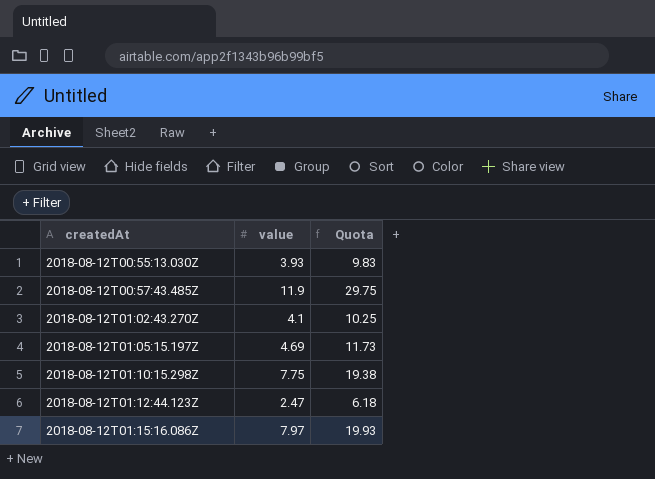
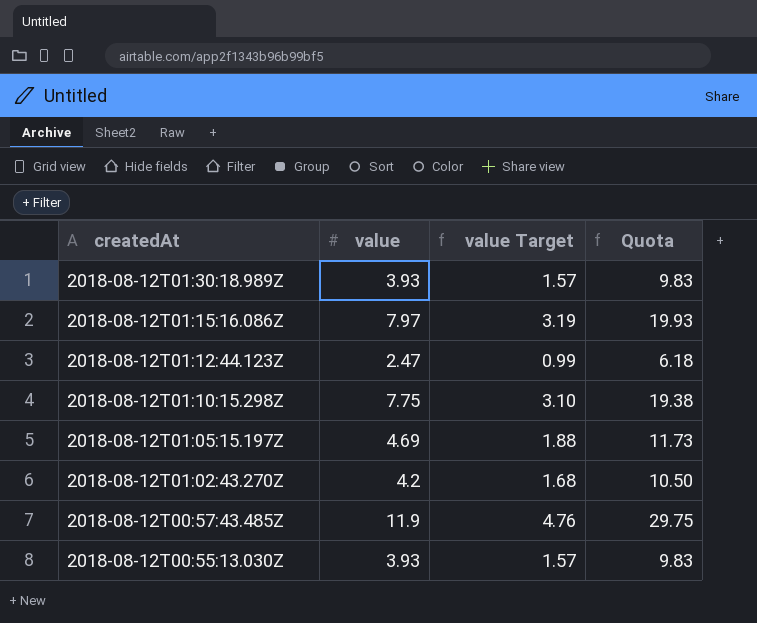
row order: createdAt ascending -> createdAt descending
column value Target | formula: none -> [value] * 0.4
row 2018-08-12T01:30:18.989Z: none -> 3.93 | 1.57 | 9.83
2018-08-12T01:02:43.270Z | value: 4.1 -> 4.2
2018-08-12T01:02:43.270Z | Quota: 10.25 -> 10.50

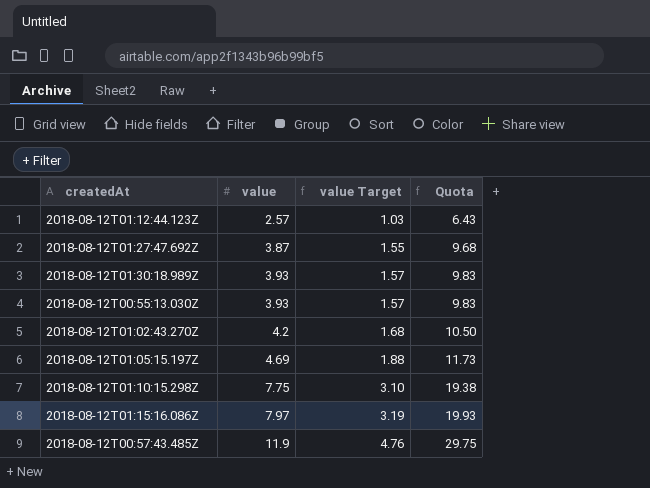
row order: createdAt descending -> value ascending
2018-08-12T01:12:44.123Z | value: 2.47 -> 2.57
2018-08-12T01:12:44.123Z | value Target: 0.99 -> 1.03
2018-08-12T01:12:44.123Z | Quota: 6.18 -> 6.43
row 2018-08-12T01:27:47.692Z: none -> 3.87 | 1.55 | 9.68

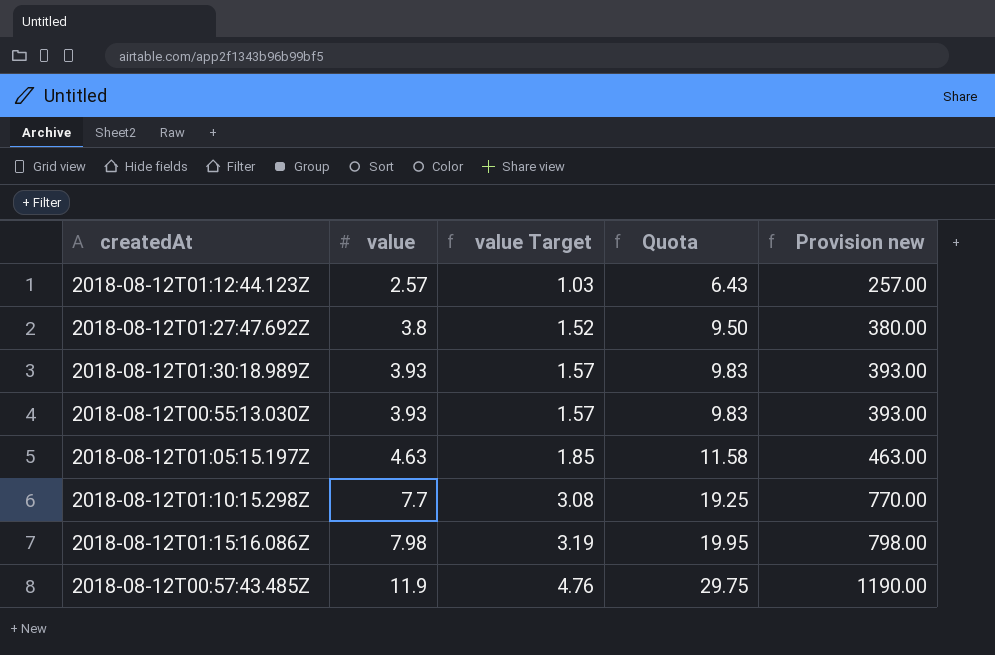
column Provision new | formula: none -> [value] * 100
row 2018-08-12T01:02:43.270Z: 4.2 | 1.68 | 10.50 -> none
2018-08-12T01:27:47.692Z | value: 3.87 -> 3.8
2018-08-12T01:27:47.692Z | value Target: 1.55 -> 1.52
2018-08-12T01:27:47.692Z | Quota: 9.68 -> 9.50
2018-08-12T01:05:15.197Z | value: 4.69 -> 4.63
2018-08-12T01:05:15.197Z | value Target: 1.88 -> 1.85
2018-08-12T01:05:15.197Z | Quota: 11.73 -> 11.58
2018-08-12T01:10:15.298Z | value: 7.75 -> 7.7
2018-08-12T01:10:15.298Z | value Target: 3.10 -> 3.08
2018-08-12T01:10:15.298Z | Quota: 19.38 -> 19.25
2018-08-12T01:15:16.086Z | value: 7.97 -> 7.98
2018-08-12T01:15:16.086Z | Quota: 19.93 -> 19.95

